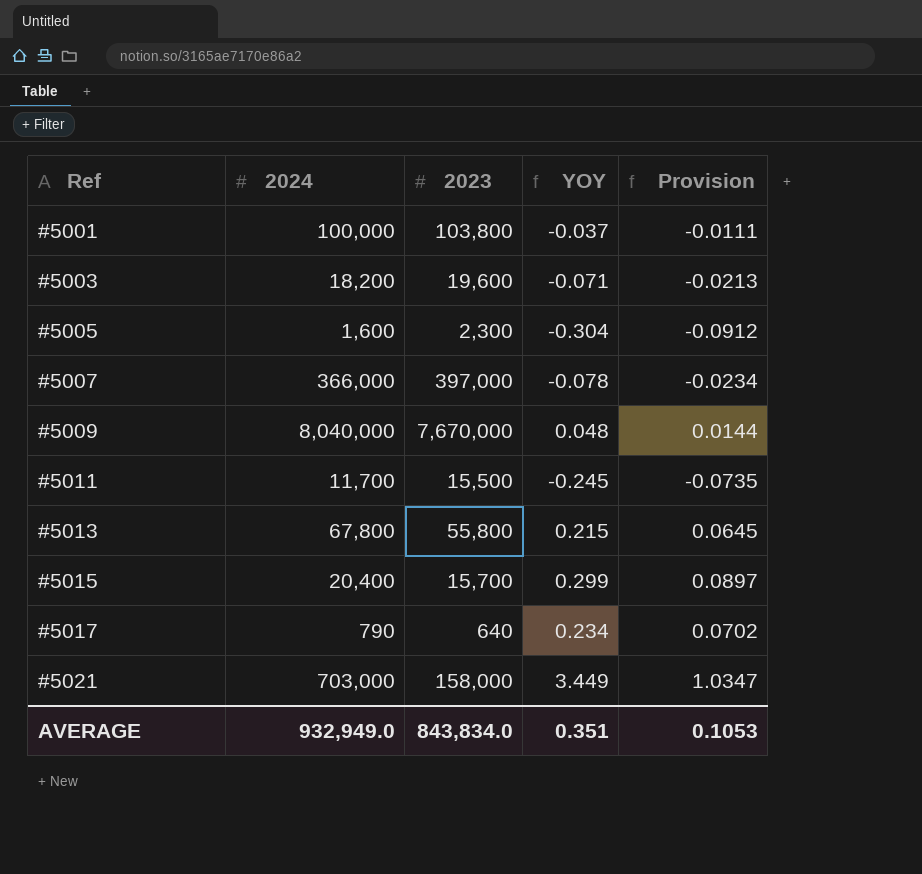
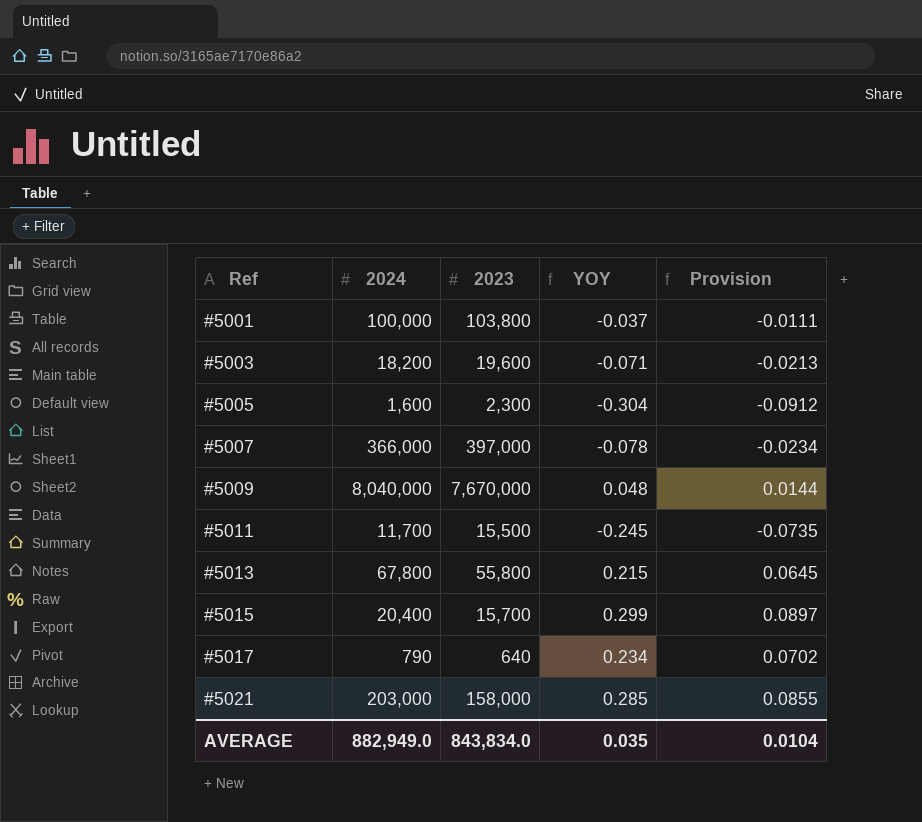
#5021 | 2024: 703,000 -> 203,000
#5021 | YOY: 3.449 -> 0.285
#5021 | Provision: 1.0347 -> 0.0855
AVERAGE | 2024: 932,949.0 -> 882,949.0
AVERAGE | YOY: 0.351 -> 0.035
AVERAGE | Provision: 0.1053 -> 0.0104

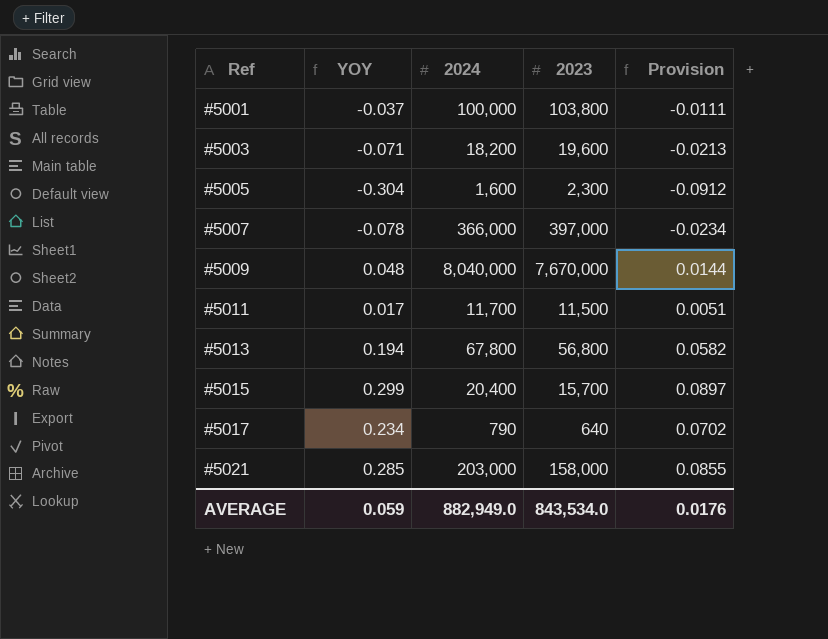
column YOY | position: 4 -> 2
#5011 | YOY: -0.245 -> 0.017
#5011 | 2023: 15,500 -> 11,500
#5011 | Provision: -0.0735 -> 0.0051
#5013 | YOY: 0.215 -> 0.194
#5013 | 2023: 55,800 -> 56,800
#5013 | Provision: 0.0645 -> 0.0582
AVERAGE | YOY: 0.035 -> 0.059
AVERAGE | 2023: 843,834.0 -> 843,534.0
AVERAGE | Provision: 0.0104 -> 0.0176

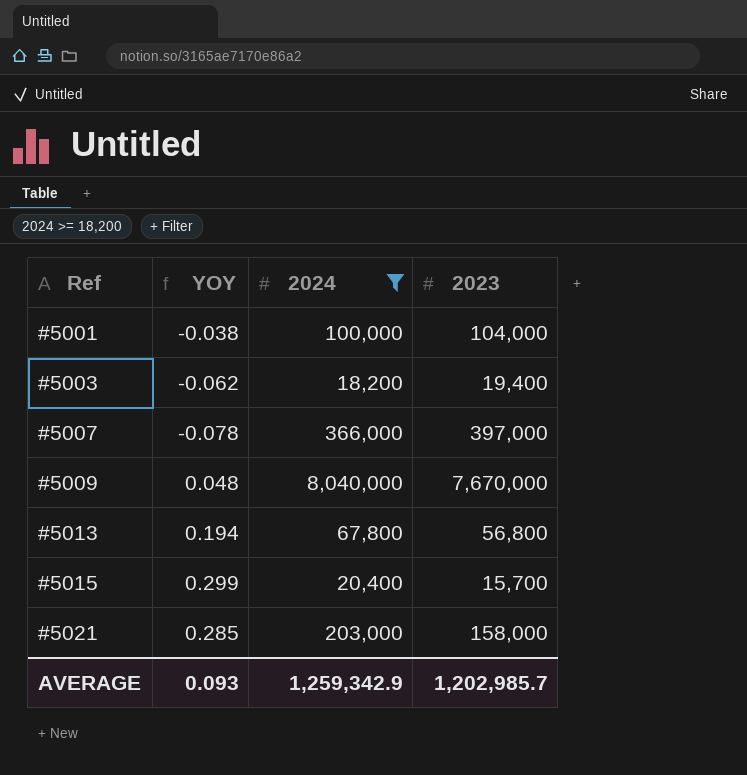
filter: none -> 2024 >= 18,200
column Provision | formula: [YOY] * 0.3 -> none
#5001 | YOY: -0.037 -> -0.038
#5001 | 2023: 103,800 -> 104,000
#5003 | YOY: -0.071 -> -0.062
#5003 | 2023: 19,600 -> 19,400
AVERAGE | YOY: 0.059 -> 0.093
AVERAGE | 2024: 882,949.0 -> 1,259,342.9
AVERAGE | 2023: 843,534.0 -> 1,202,985.7

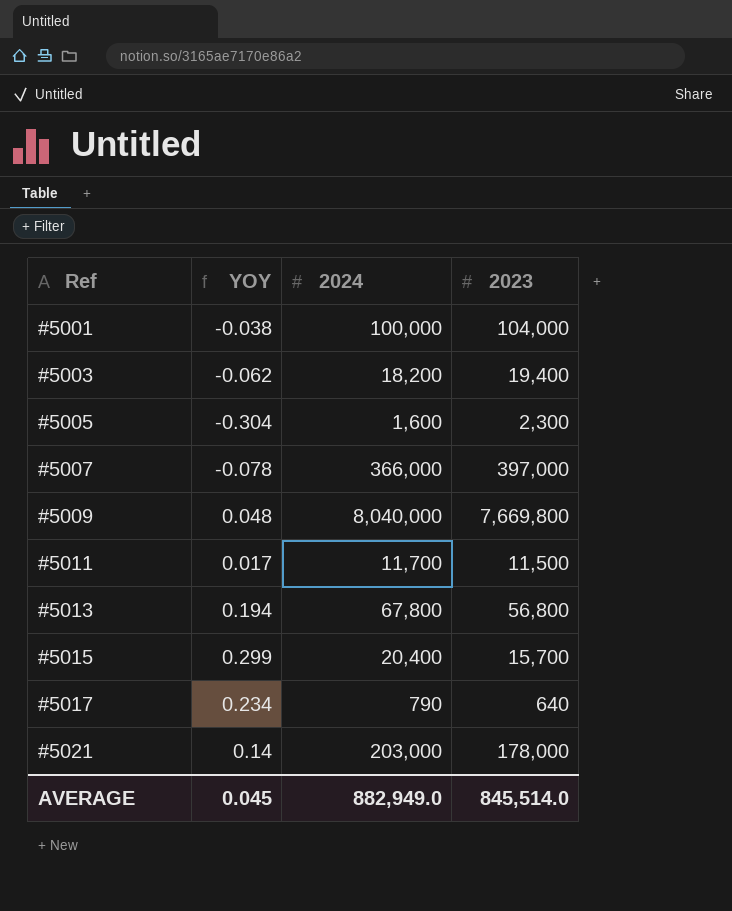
filter: 2024 >= 18,200 -> none
#5009 | 2023: 7,670,000 -> 7,669,800
#5021 | YOY: 0.285 -> 0.14
#5021 | 2023: 158,000 -> 178,000
AVERAGE | YOY: 0.093 -> 0.045
AVERAGE | 2024: 1,259,342.9 -> 882,949.0
AVERAGE | 2023: 1,202,985.7 -> 845,514.0

